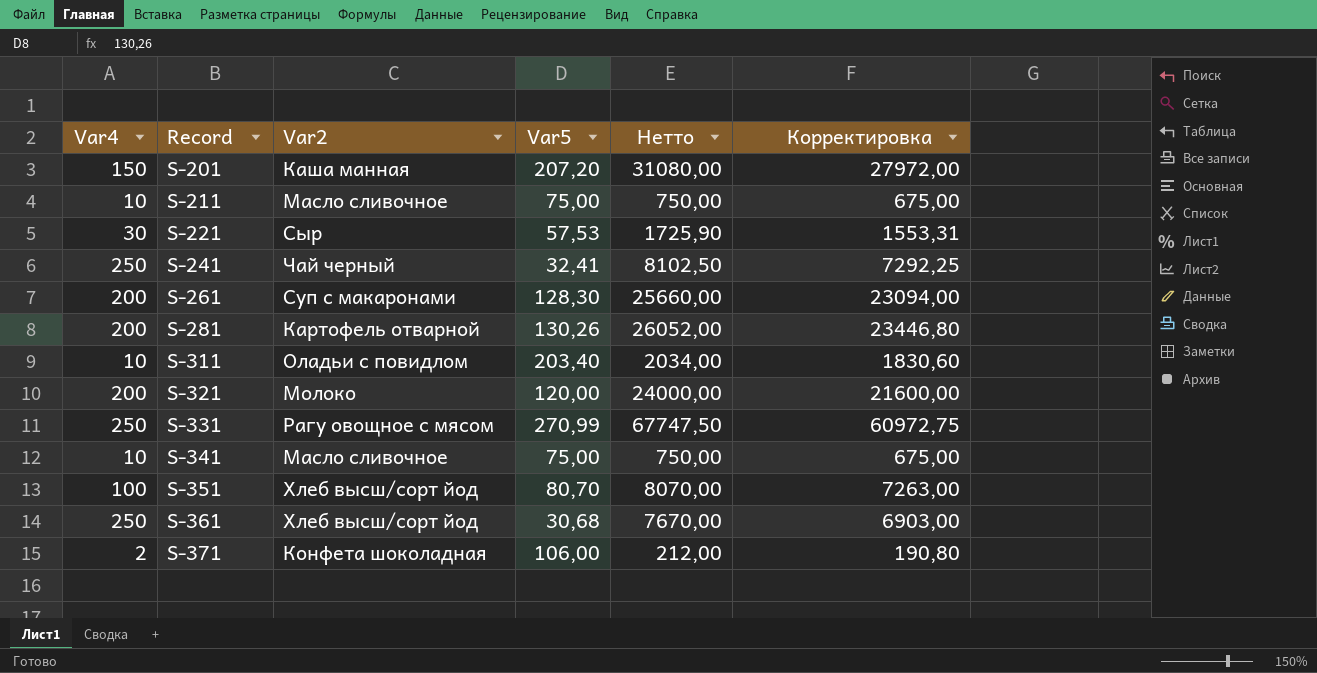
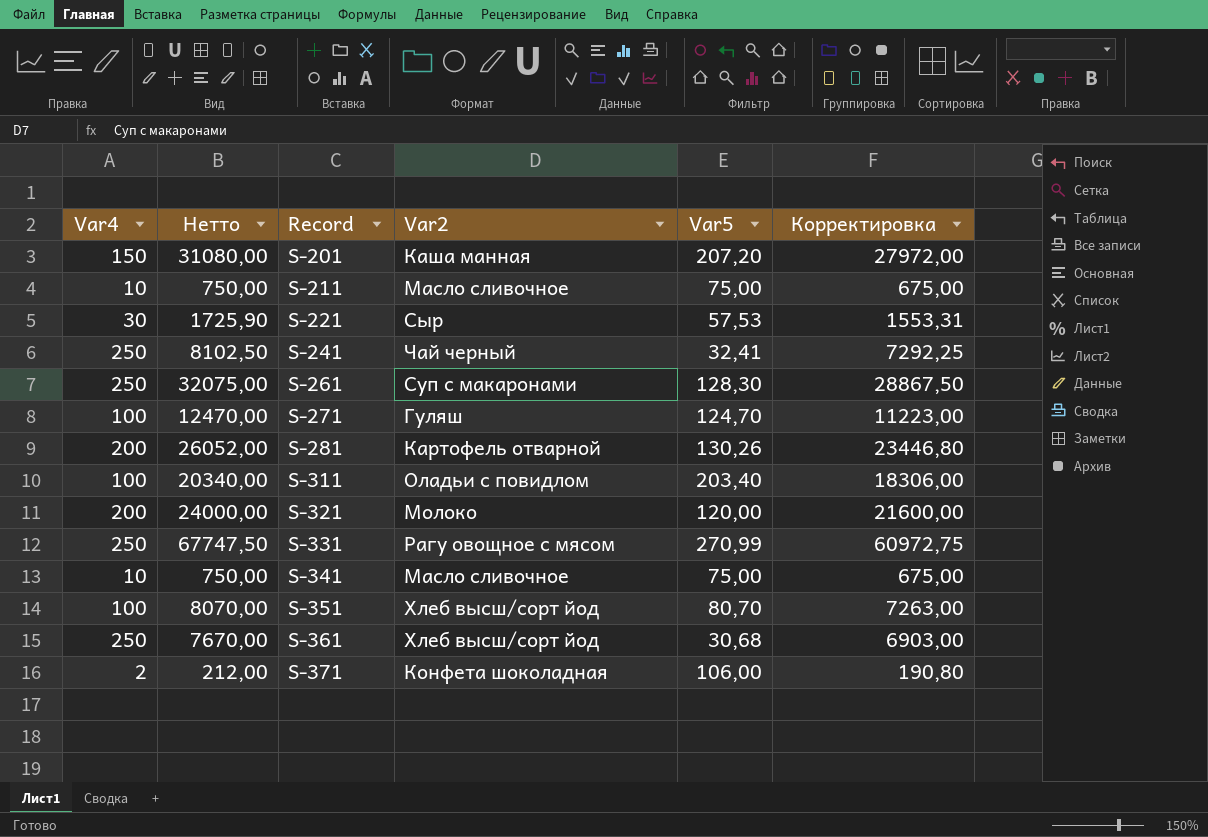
column Нетто | position: 5 -> 2
S-261 | Var4: 200 -> 250
S-261 | Нетто: 25660,00 -> 32075,00
S-261 | Корректировка: 23094,00 -> 28867,50
row S-271: none -> 100 | 12470,00 | Гуляш | 124,70 | 11223,00
S-311 | Var4: 10 -> 100
S-311 | Нетто: 2034,00 -> 20340,00
S-311 | Корректировка: 1830,60 -> 18306,00

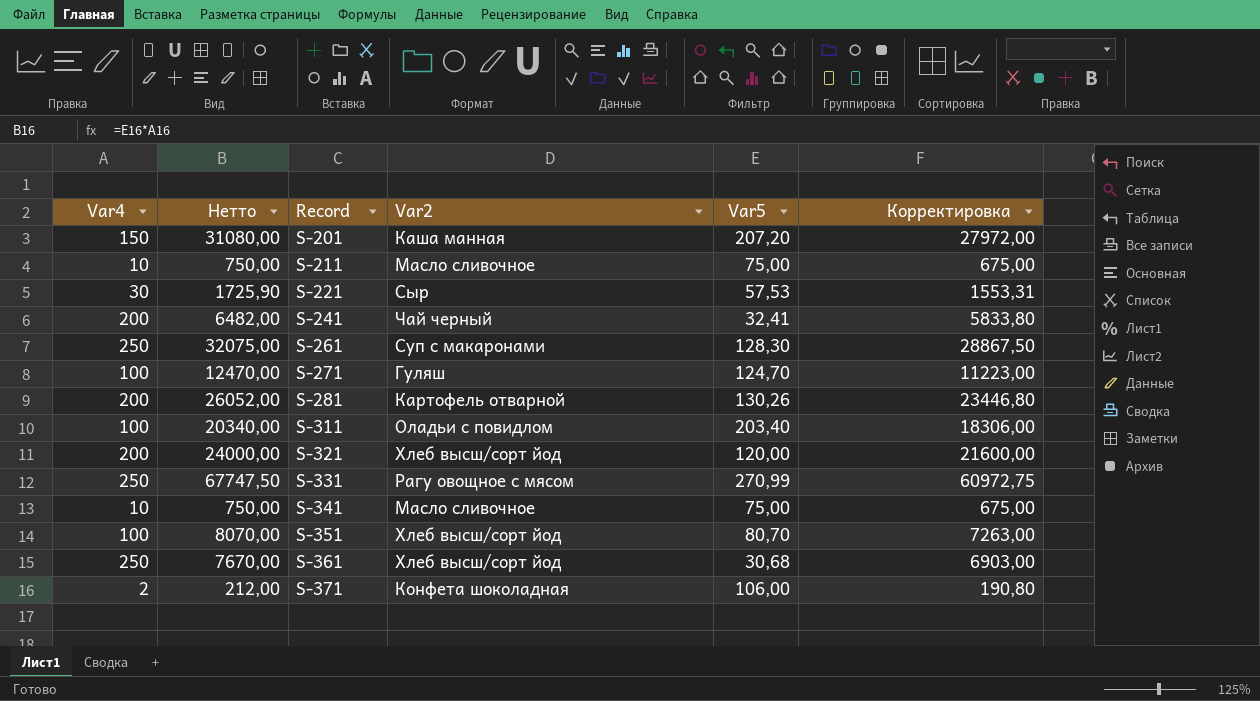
S-241 | Var4: 250 -> 200
S-241 | Нетто: 8102,50 -> 6482,00
S-241 | Корректировка: 7292,25 -> 5833,80
S-321 | Var2: Молоко -> Хлеб высш/сорт йод

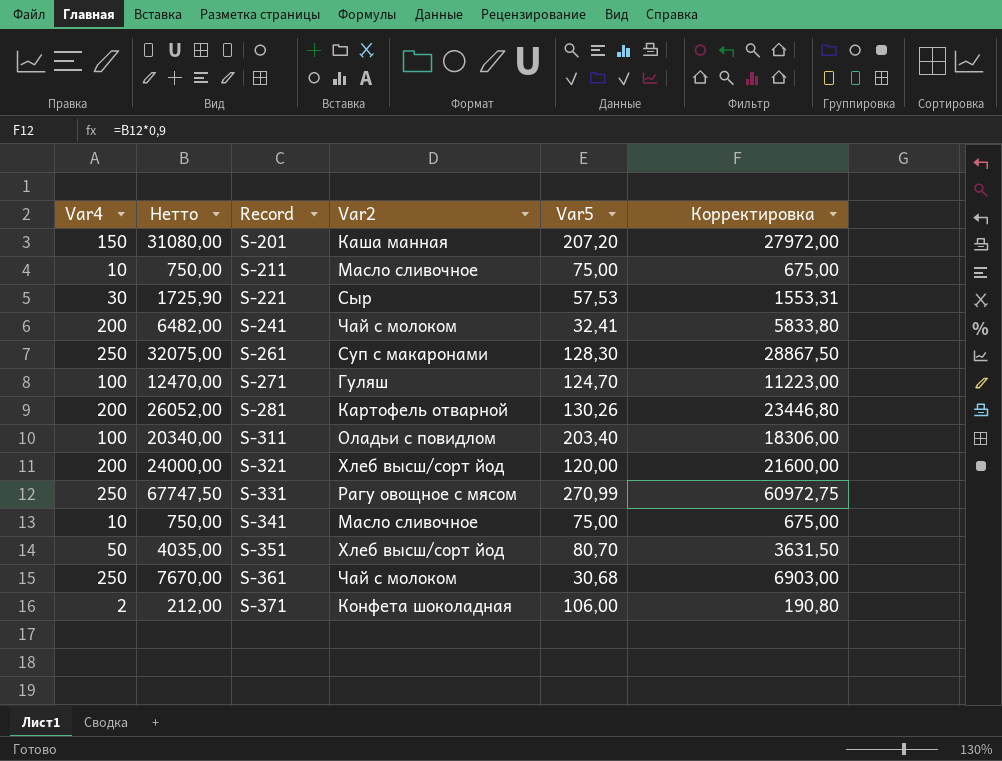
S-241 | Var2: Чай черный -> Чай с молоком
S-351 | Var4: 100 -> 50
S-351 | Нетто: 8070,00 -> 4035,00
S-351 | Корректировка: 7263,00 -> 3631,50
S-361 | Var2: Хлеб высш/сорт йод -> Чай с молоком

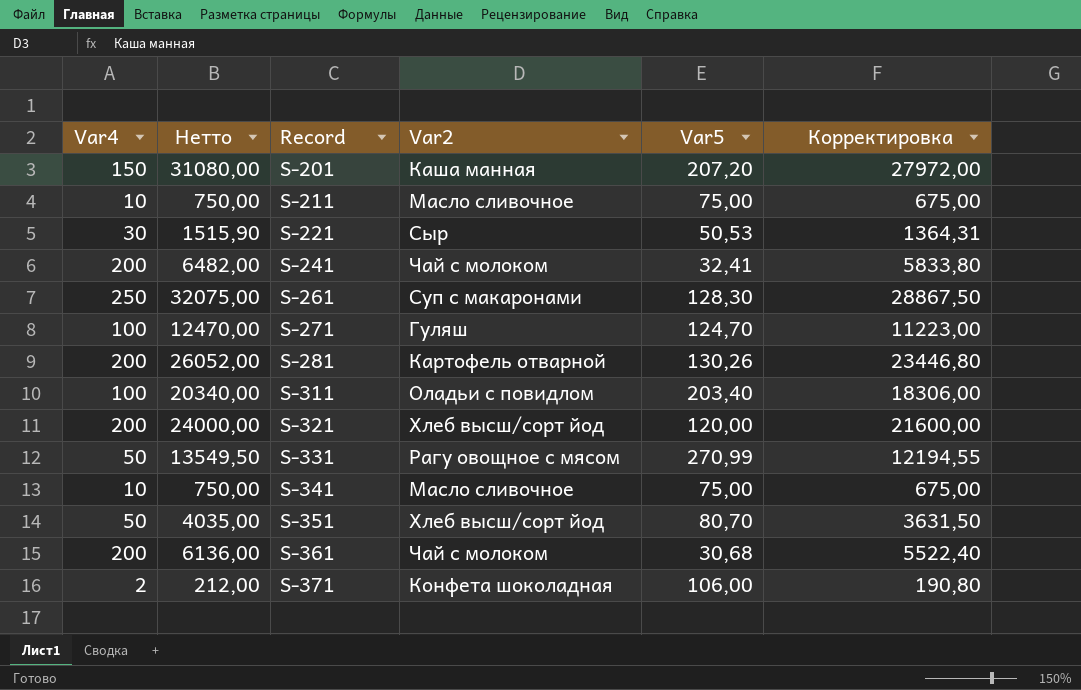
S-221 | Нетто: 1725,90 -> 1515,90
S-221 | Var5: 57,53 -> 50,53
S-221 | Корректировка: 1553,31 -> 1364,31
S-331 | Var4: 250 -> 50
S-331 | Нетто: 67747,50 -> 13549,50
S-331 | Корректировка: 60972,75 -> 12194,55
S-361 | Var4: 250 -> 200
S-361 | Нетто: 7670,00 -> 6136,00
S-361 | Корректировка: 6903,00 -> 5522,40

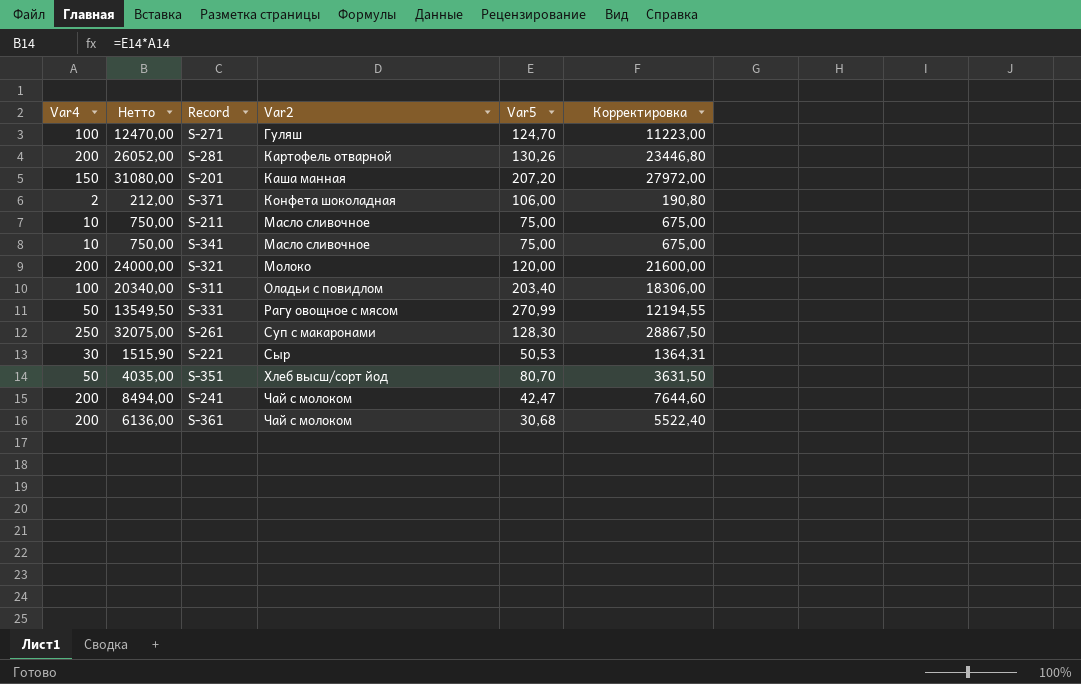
row order: Record ascending -> Var2 ascending
S-321 | Var2: Хлеб высш/сорт йод -> Молоко
S-241 | Нетто: 6482,00 -> 8494,00
S-241 | Var5: 32,41 -> 42,47
S-241 | Корректировка: 5833,80 -> 7644,60

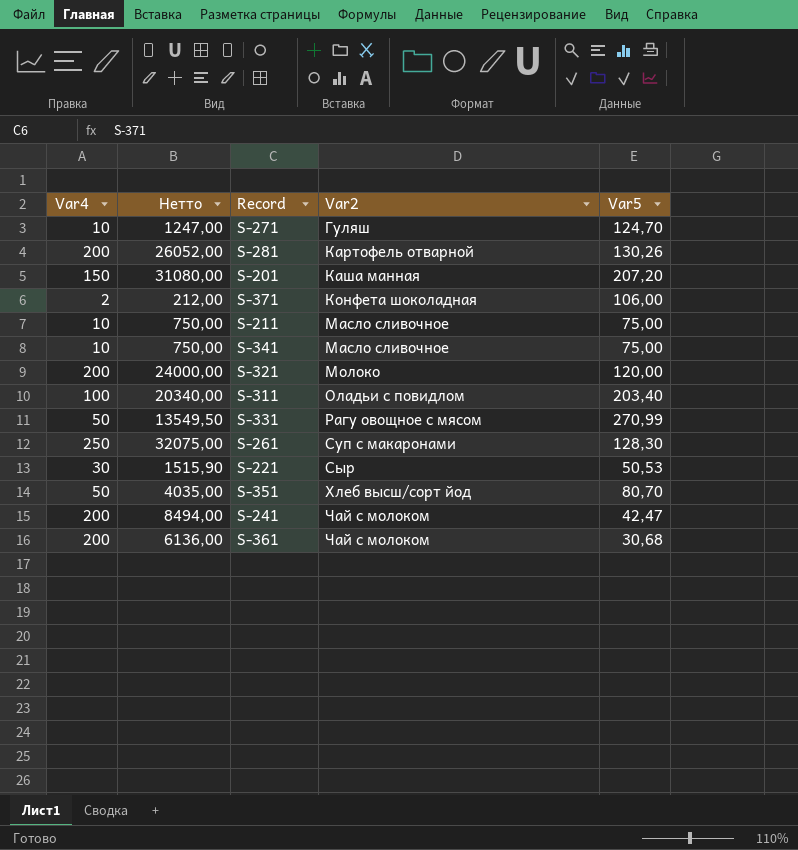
column Корректировка | formula: [Нетто] * 0,9 -> none
S-271 | Var4: 100 -> 10
S-271 | Нетто: 12470,00 -> 1247,00

